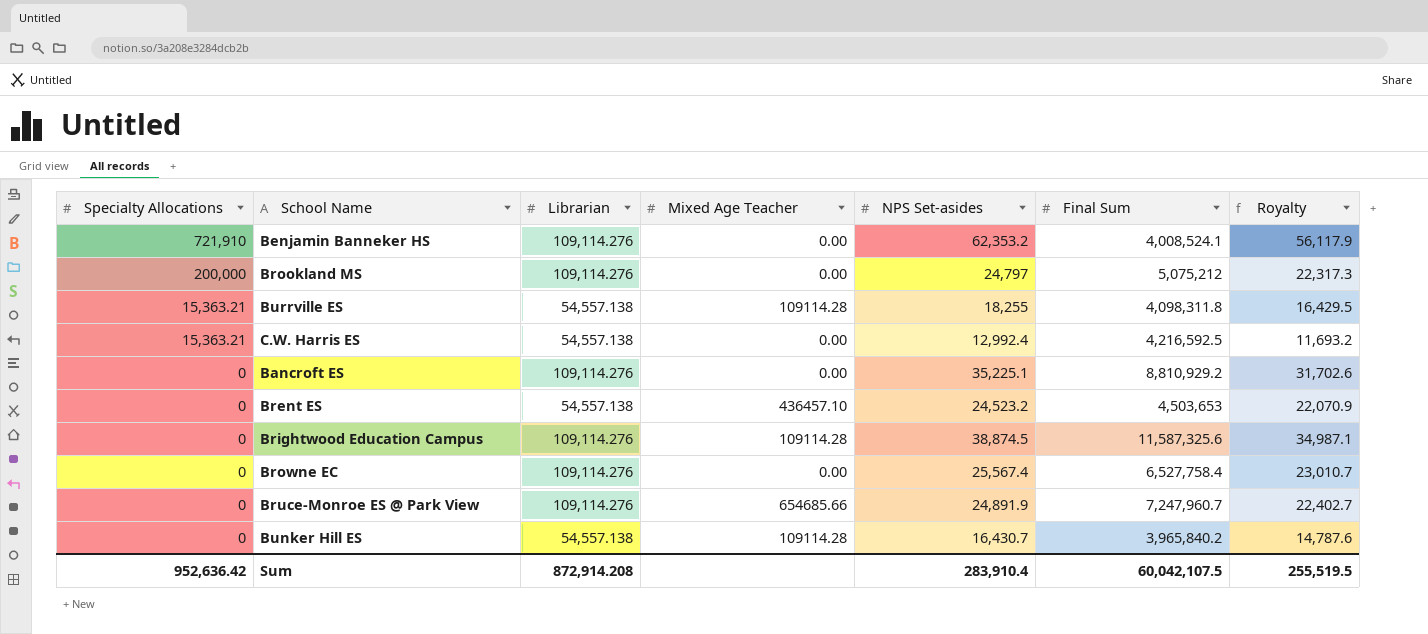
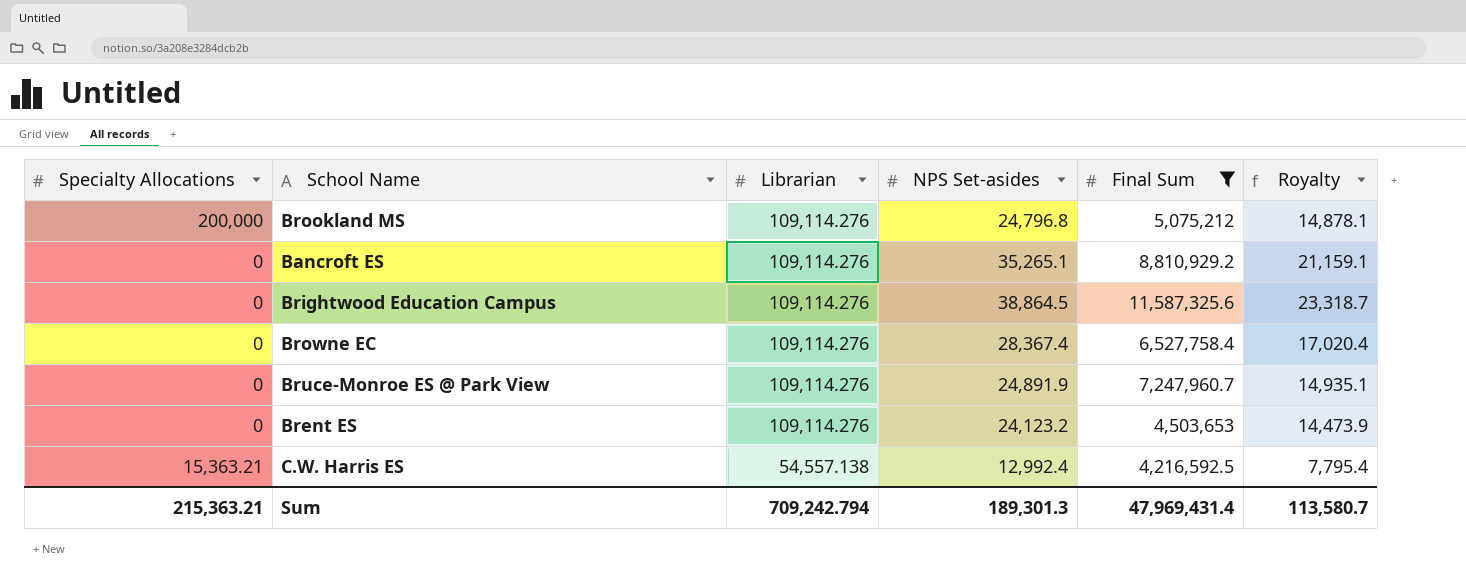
filter: none -> Final Sum >= 4,216,592.5
row order: Specialty Allocations descending -> Librarian descending
column Mixed Age Teacher | position: 4 -> none
column Royalty | formula: [NPS Set-asides] * 0.9 -> [NPS Set-asides] * 0.6
Brookland MS | NPS Set-asides: 24,797 -> 24,796.8
Bancroft ES | NPS Set-asides: 35,225.1 -> 35,265.1
Brightwood Education Campus | NPS Set-asides: 38,874.5 -> 38,864.5
Browne EC | NPS Set-asides: 25,567.4 -> 28,367.4
Brent ES | Librarian: 54,557.138 -> 109,114.276
Brent ES | NPS Set-asides: 24,523.2 -> 24,123.2
Sum | Specialty Allocations: 952,636.42 -> 215,363.21
Sum | Librarian: 872,914.208 -> 709,242.794
Sum | NPS Set-asides: 283,910.4 -> 189,301.3
Sum | Final Sum: 60,042,107.5 -> 47,969,431.4
Sum | Royalty: 255,519.5 -> 113,580.7

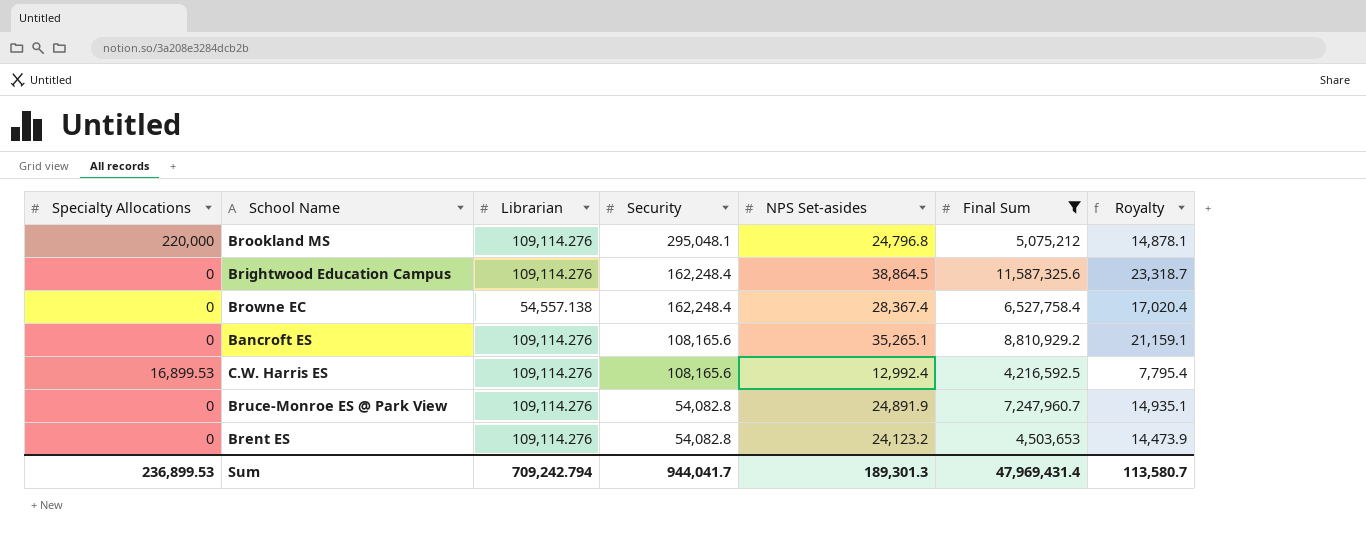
row order: Librarian descending -> Security descending
column Security | position: none -> 4
Brookland MS | Specialty Allocations: 200,000 -> 220,000
Browne EC | Librarian: 109,114.276 -> 54,557.138
C.W. Harris ES | Specialty Allocations: 15,363.21 -> 16,899.53
C.W. Harris ES | Librarian: 54,557.138 -> 109,114.276
Sum | Specialty Allocations: 215,363.21 -> 236,899.53

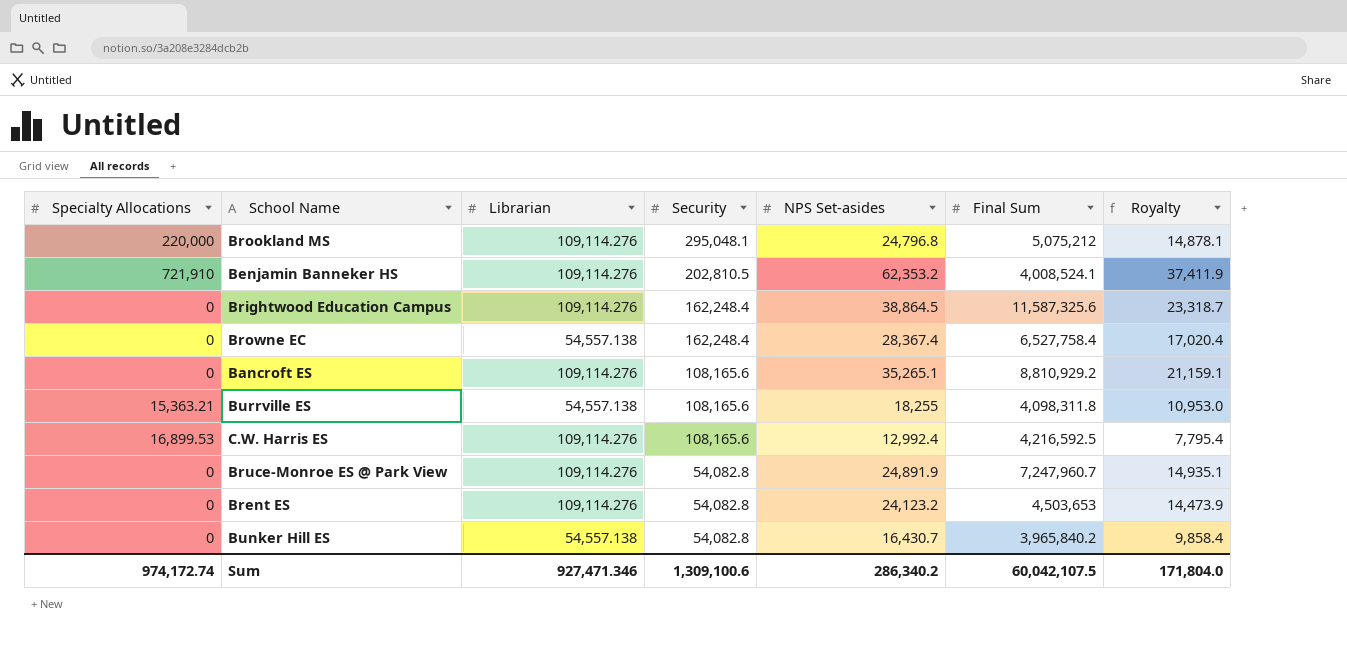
filter: Final Sum >= 4,216,592.5 -> none
Sum | Specialty Allocations: 236,899.53 -> 974,172.74
Sum | Librarian: 709,242.794 -> 927,471.346
Sum | Security: 944,041.7 -> 1,309,100.6
Sum | NPS Set-asides: 189,301.3 -> 286,340.2
Sum | Final Sum: 47,969,431.4 -> 60,042,107.5
Sum | Royalty: 113,580.7 -> 171,804.0

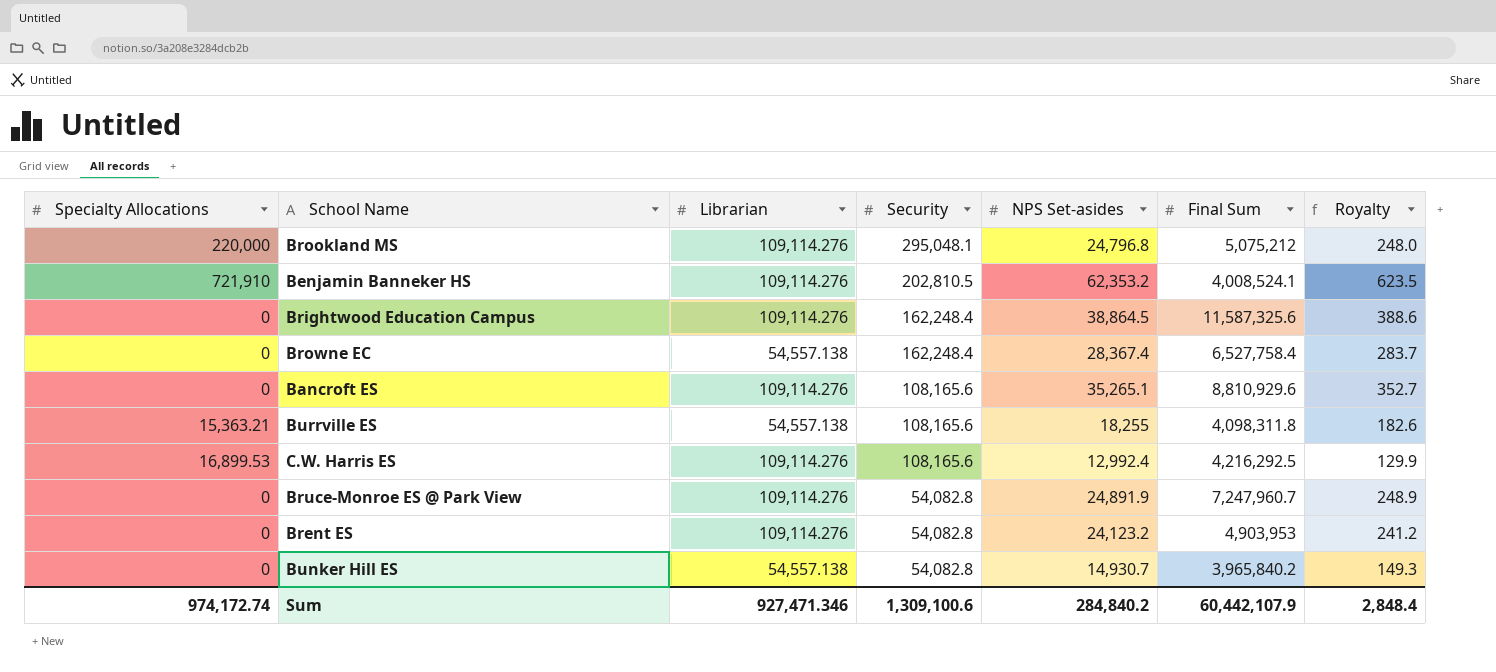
column Royalty | formula: [NPS Set-asides] * 0.6 -> [NPS Set-asides] * 0.01
Bancroft ES | Final Sum: 8,810,929.2 -> 8,810,929.6
C.W. Harris ES | Final Sum: 4,216,592.5 -> 4,216,292.5
Brent ES | Final Sum: 4,503,653 -> 4,903,953
Bunker Hill ES | NPS Set-asides: 16,430.7 -> 14,930.7
Sum | NPS Set-asides: 286,340.2 -> 284,840.2
Sum | Final Sum: 60,042,107.5 -> 60,442,107.9
Sum | Royalty: 171,804.0 -> 2,848.4

